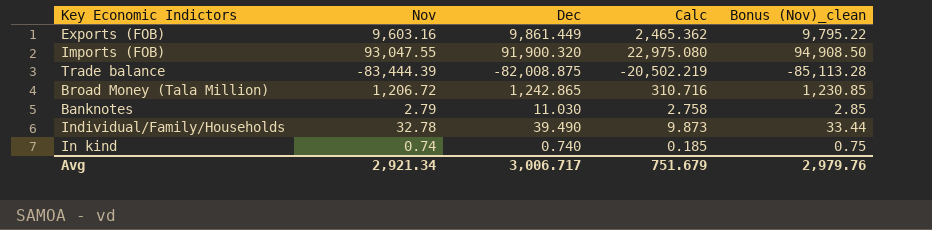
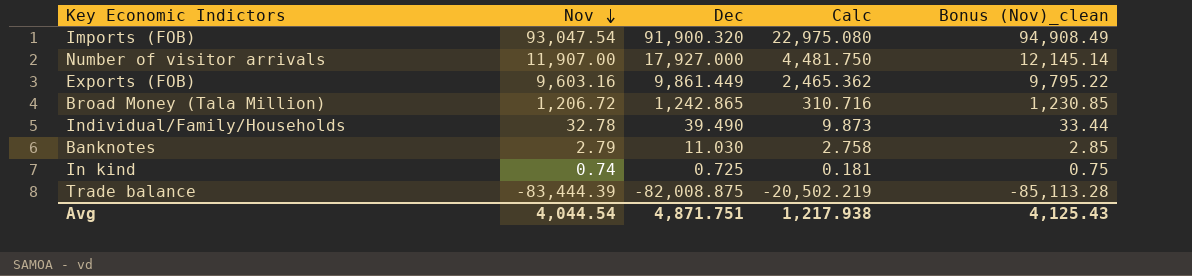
row order: none -> Nov descending
Imports (FOB) | Nov: 93,047.55 -> 93,047.54
Imports (FOB) | Bonus (Nov)_clean: 94,908.50 -> 94,908.49
row Number of visitor arrivals: none -> 11,907.00 | 17,927.000 | 4,481.750 | 12,145.14
In kind | Dec: 0.740 -> 0.725
In kind | Calc: 0.185 -> 0.181
Avg | Nov: 2,921.34 -> 4,044.54
Avg | Dec: 3,006.717 -> 4,871.751
Avg | Calc: 751.679 -> 1,217.938
Avg | Bonus (Nov)_clean: 2,979.76 -> 4,125.43

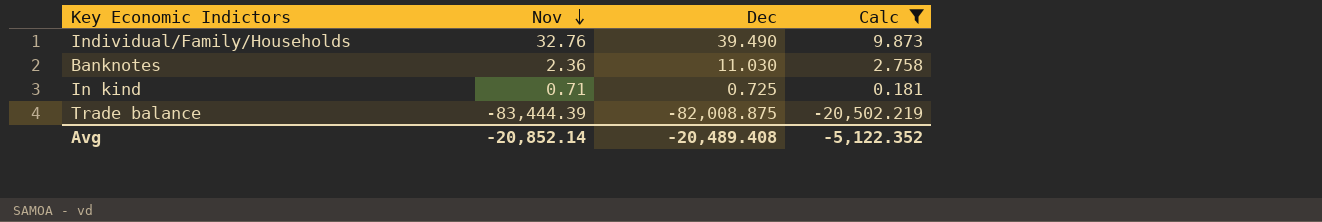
filter: none -> Calc <= 9.873
column Bonus (Nov)_clean | formula: [Nov] * 1.02 -> none
Individual/Family/Households | Nov: 32.78 -> 32.76
Banknotes | Nov: 2.79 -> 2.36
In kind | Nov: 0.74 -> 0.71
Avg | Nov: 4,044.54 -> -20,852.14
Avg | Dec: 4,871.751 -> -20,489.408
Avg | Calc: 1,217.938 -> -5,122.352

